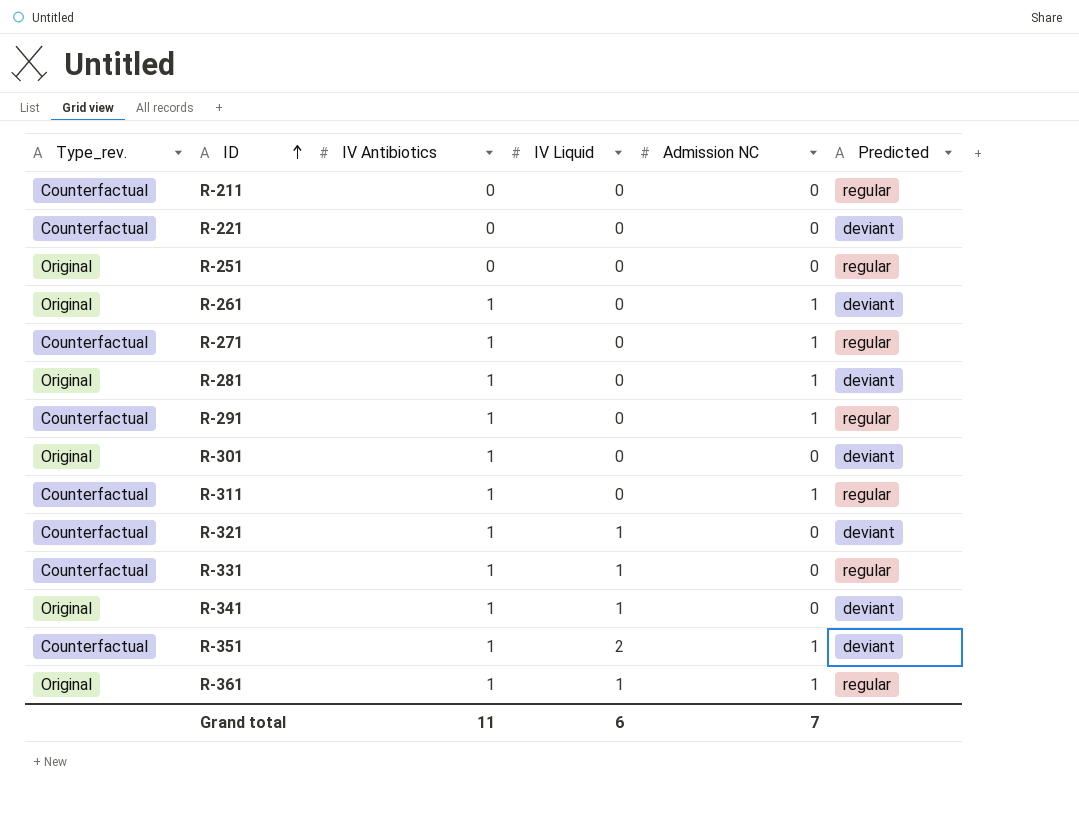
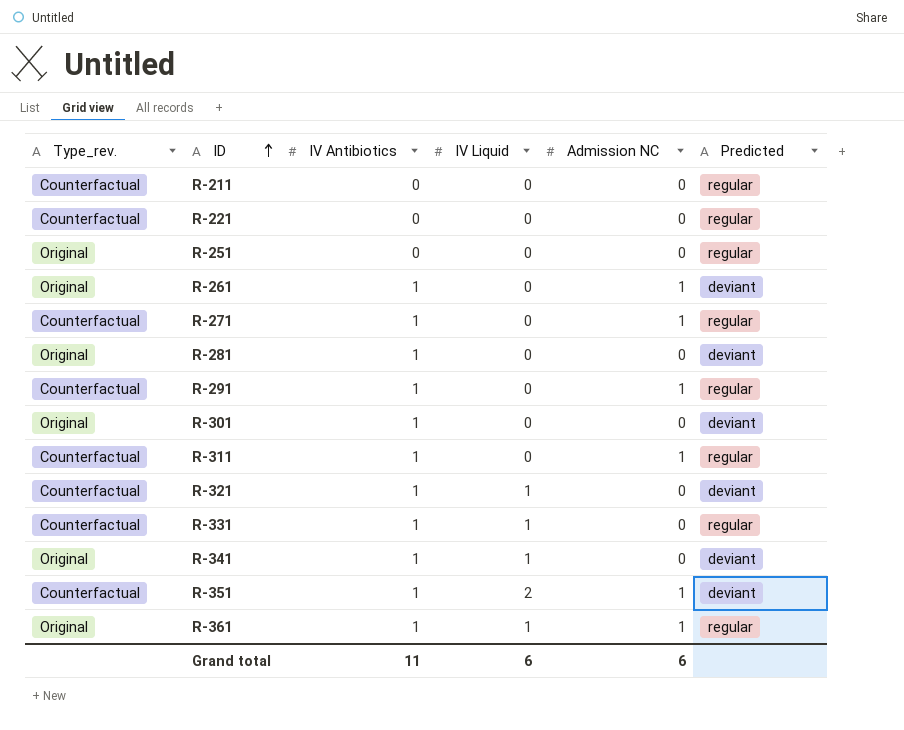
R-221 | Predicted: deviant -> regular
R-281 | Admission NC: 1 -> 0
Grand total | Admission NC: 7 -> 6

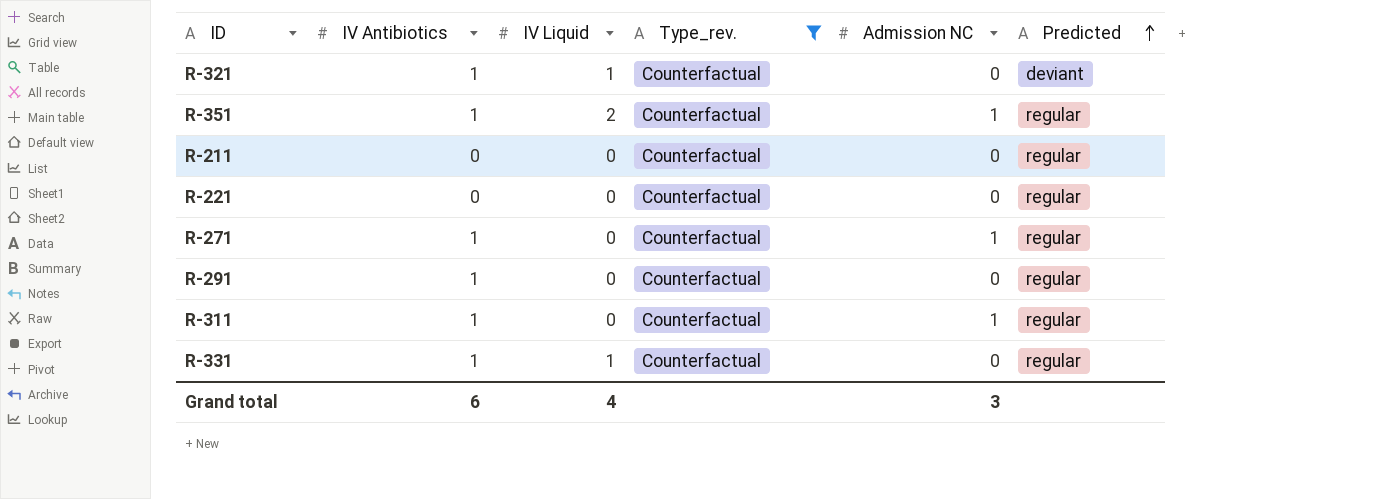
filter: none -> Type_rev. = Counterfactual
row order: ID ascending -> Predicted ascending
column Type_rev. | position: 1 -> 4
R-351 | Predicted: deviant -> regular
R-291 | Admission NC: 1 -> 0
Grand total | IV Antibiotics: 11 -> 6
Grand total | IV Liquid: 6 -> 4
Grand total | Admission NC: 6 -> 3

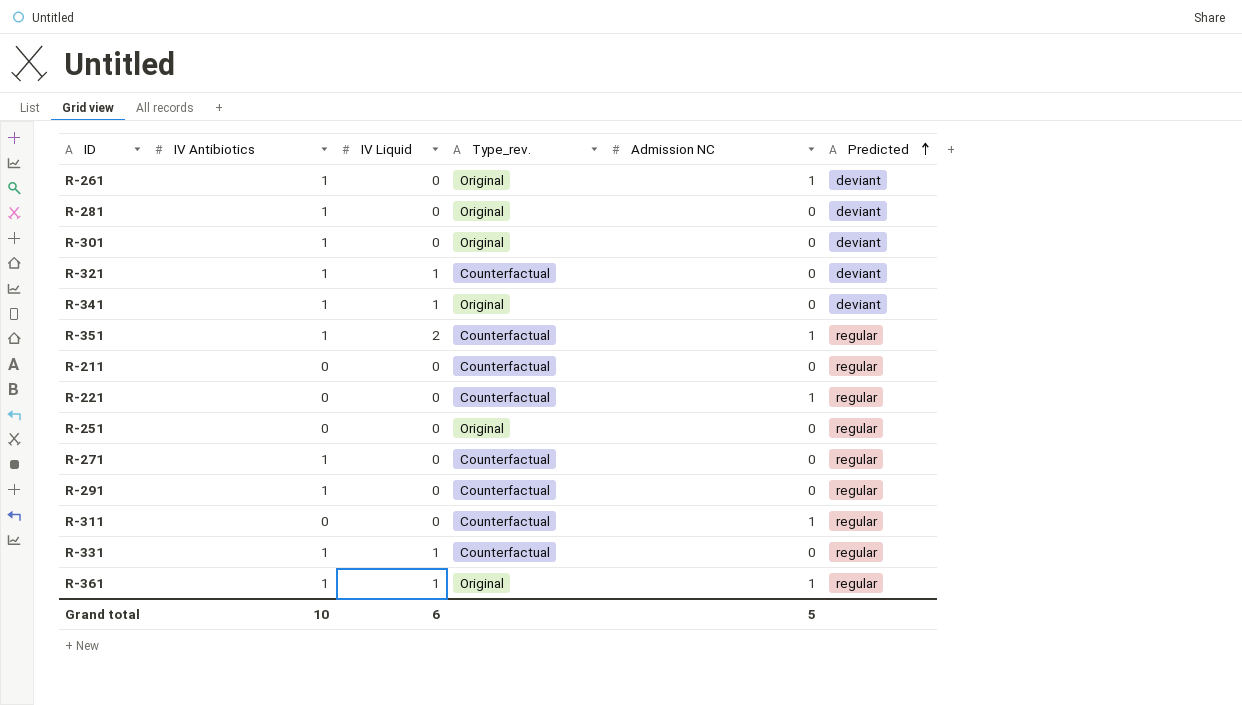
filter: Type_rev. = Counterfactual -> none
R-221 | Admission NC: 0 -> 1
R-271 | Admission NC: 1 -> 0
R-311 | IV Antibiotics: 1 -> 0
Grand total | IV Antibiotics: 6 -> 10
Grand total | IV Liquid: 4 -> 6
Grand total | Admission NC: 3 -> 5

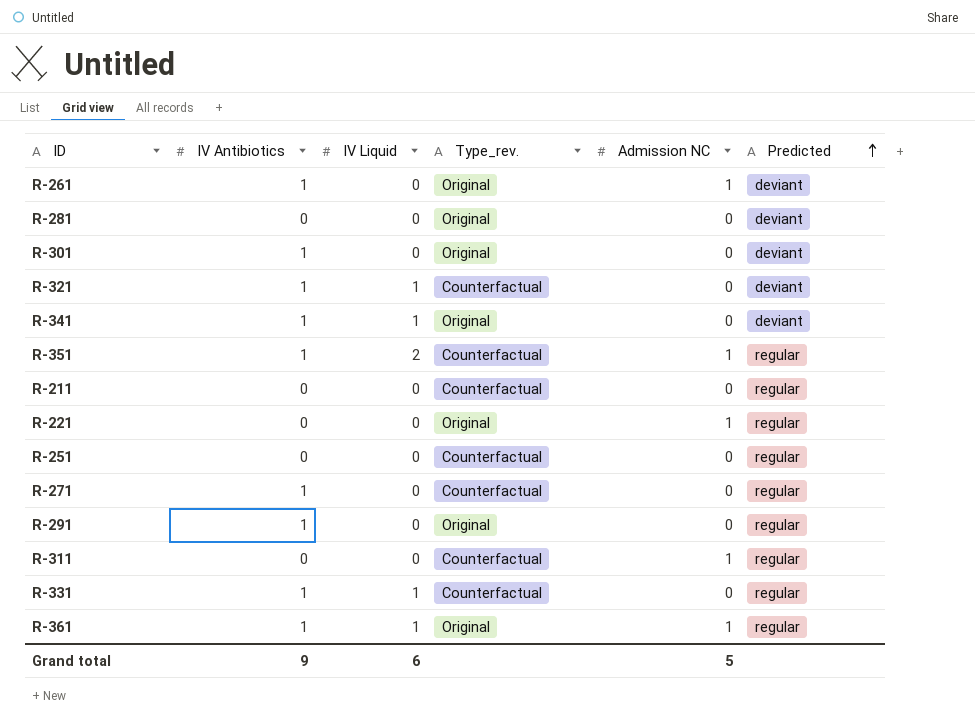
R-281 | IV Antibiotics: 1 -> 0
R-221 | Type_rev.: Counterfactual -> Original
R-251 | Type_rev.: Original -> Counterfactual
R-291 | Type_rev.: Counterfactual -> Original
Grand total | IV Antibiotics: 10 -> 9

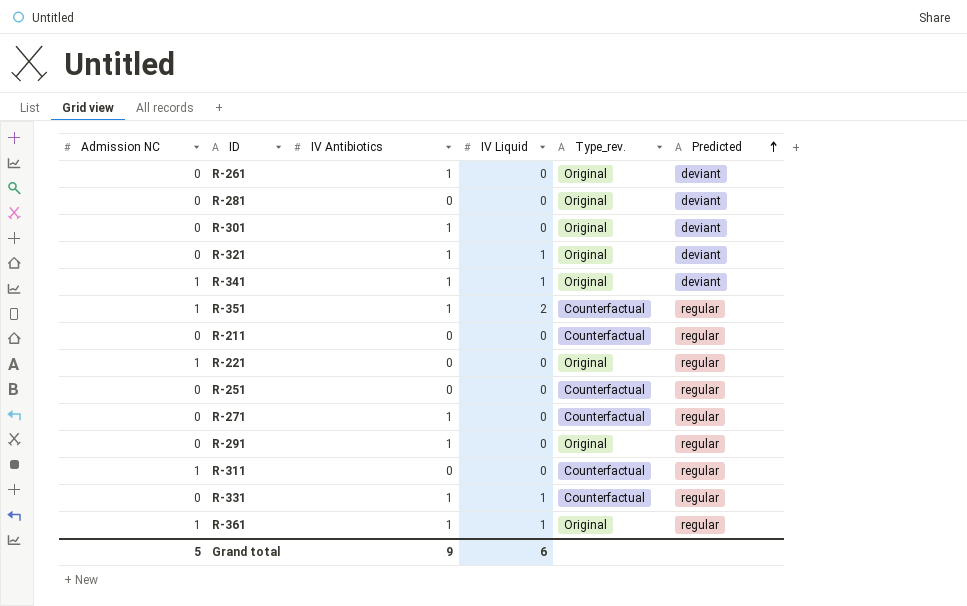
column Admission NC | position: 5 -> 1
R-261 | Admission NC: 1 -> 0
R-321 | Type_rev.: Counterfactual -> Original
R-341 | Admission NC: 0 -> 1

